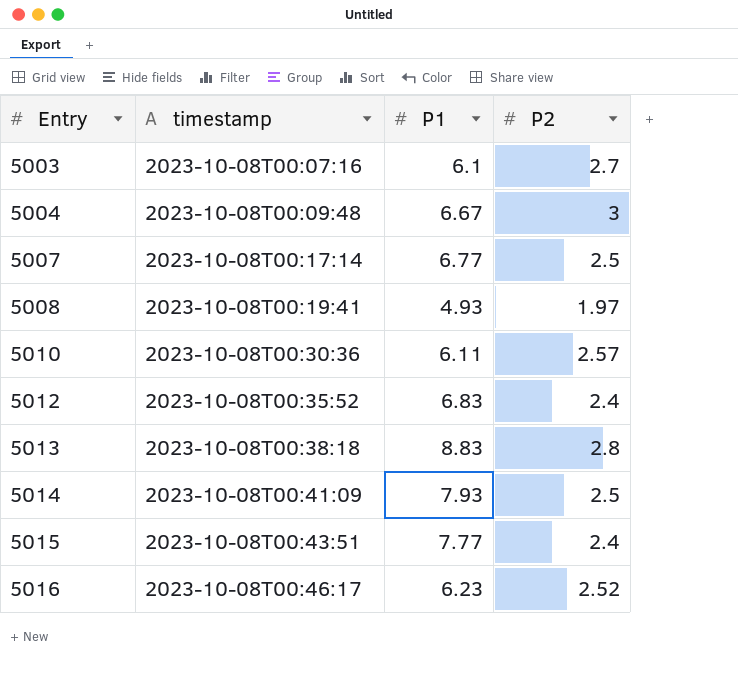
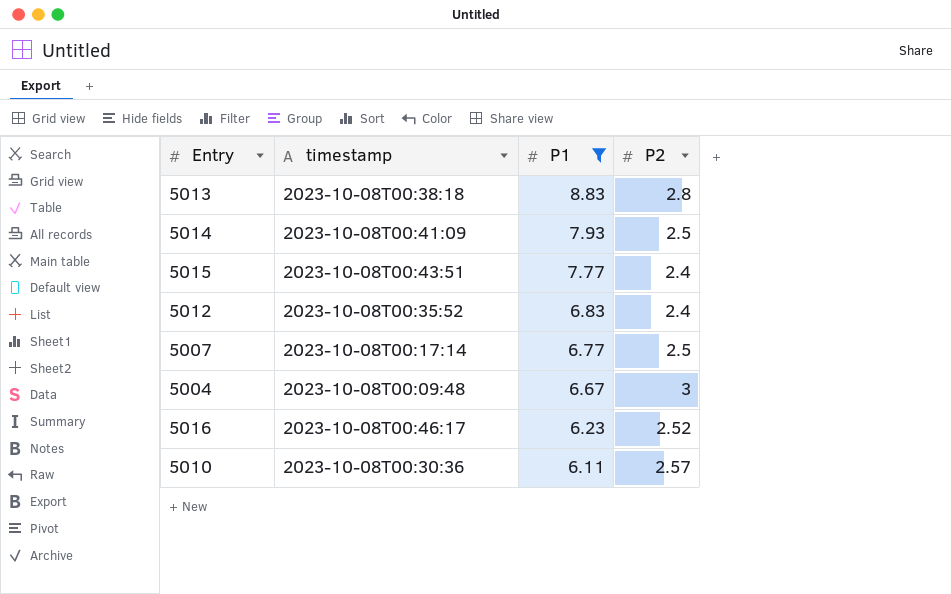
filter: none -> P1 >= 6.11
row order: Entry ascending -> P1 descending

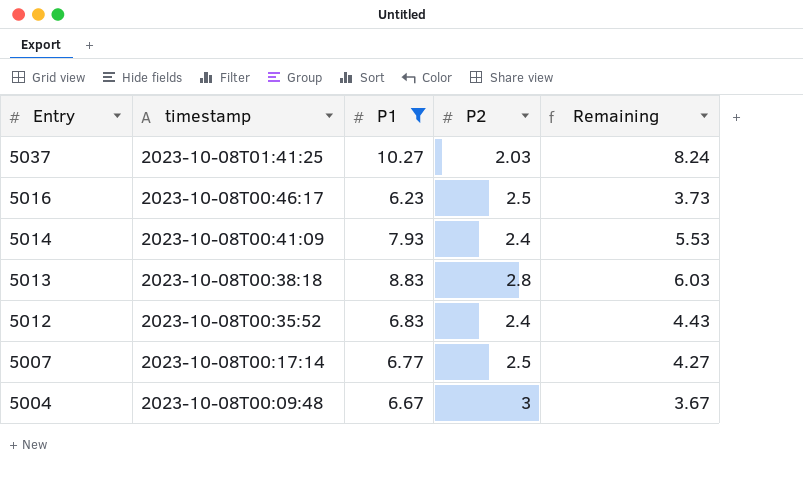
row order: P1 descending -> Entry descending
column Remaining | formula: none -> [P1] - [P2]
row 5015: 2023-10-08T00:43:51 | 7.77 | 2.4 -> none
row 5010: 2023-10-08T00:30:36 | 6.11 | 2.57 -> none
row 5037: none -> 2023-10-08T01:41:25 | 10.27 | 2.03 | 8.24
5016 | P2: 2.52 -> 2.5
5014 | P2: 2.5 -> 2.4

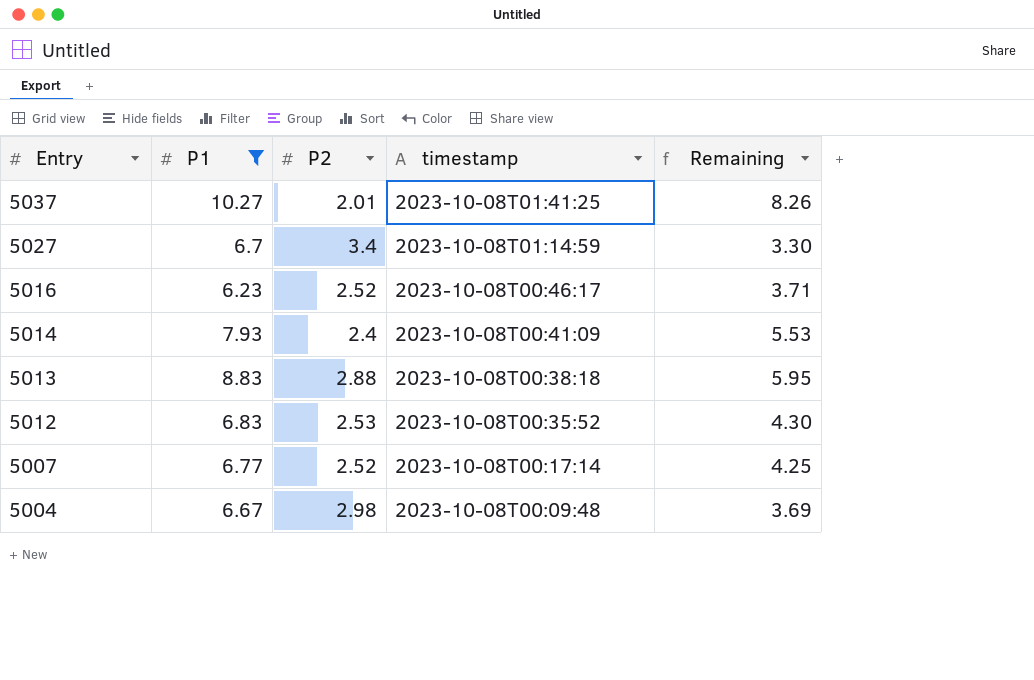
column timestamp | position: 2 -> 4
5037 | P2: 2.03 -> 2.01
5037 | Remaining: 8.24 -> 8.26
row 5027: none -> 6.7 | 3.4 | 2023-10-08T01:14:59 | 3.30
5016 | P2: 2.5 -> 2.52
5016 | Remaining: 3.73 -> 3.71
5013 | P2: 2.8 -> 2.88
5013 | Remaining: 6.03 -> 5.95
5012 | P2: 2.4 -> 2.53
5012 | Remaining: 4.43 -> 4.30
5007 | P2: 2.5 -> 2.52
5007 | Remaining: 4.27 -> 4.25
5004 | P2: 3 -> 2.98
5004 | Remaining: 3.67 -> 3.69

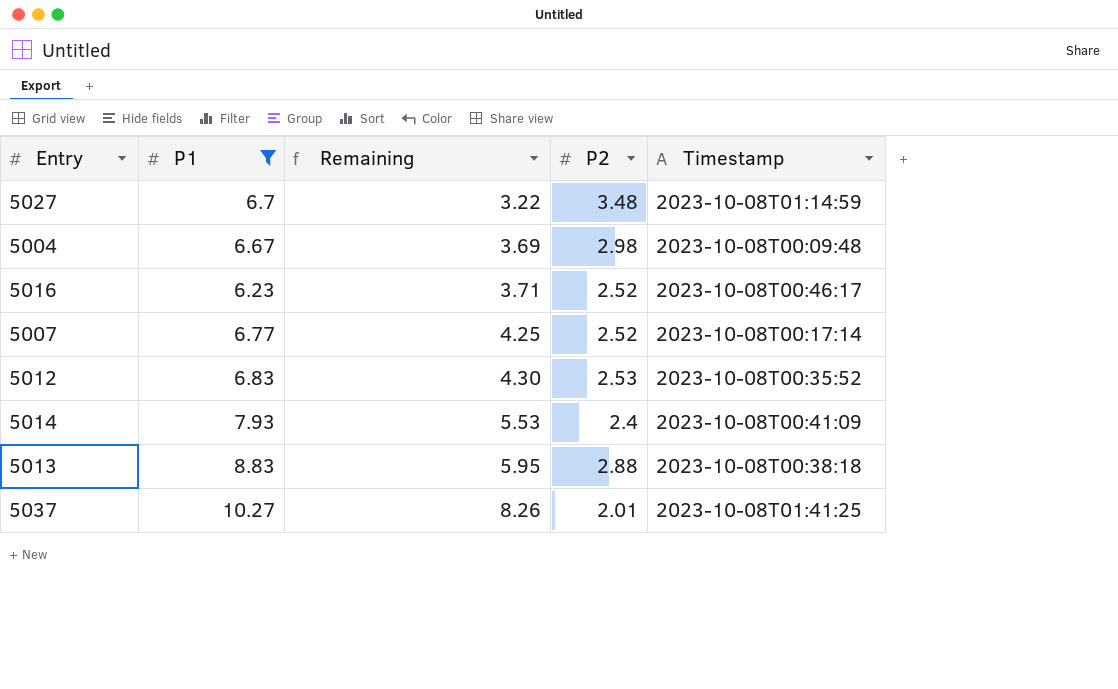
row order: Entry descending -> Remaining ascending
column Remaining | position: 5 -> 3
column name: timestamp -> Timestamp
5027 | Remaining: 3.30 -> 3.22
5027 | P2: 3.4 -> 3.48

